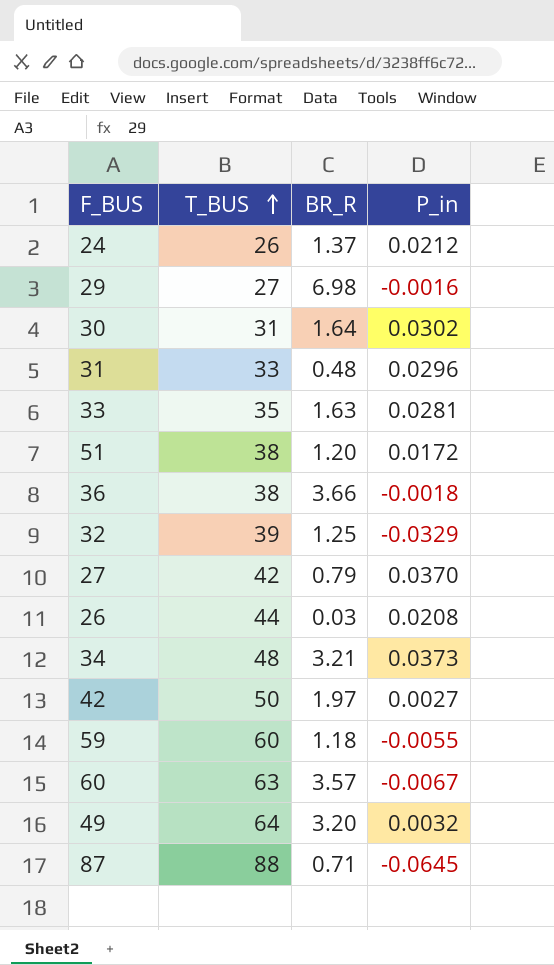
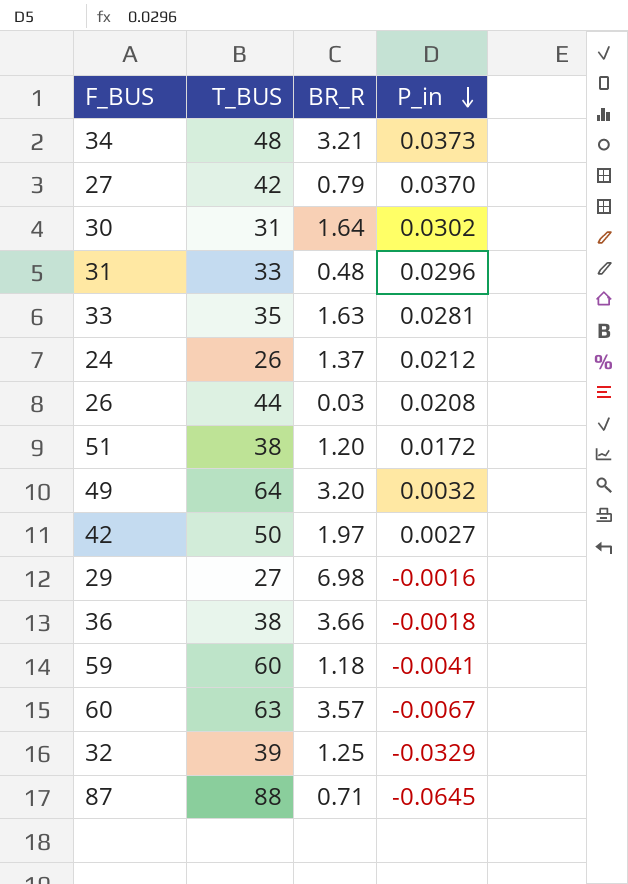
row order: T_BUS ascending -> P_in descending
59 | P_in: -0.0055 -> -0.0041

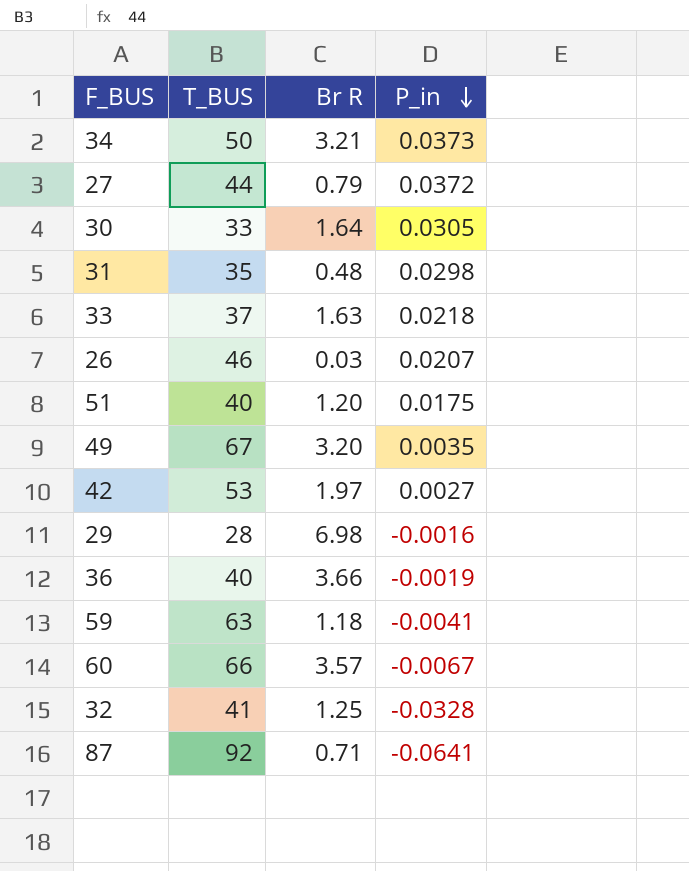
column name: BR_R -> Br R
row 24: 26 | 1.37 | 0.0212 -> none
34 | T_BUS: 48 -> 50
27 | T_BUS: 42 -> 44
27 | P_in: 0.0370 -> 0.0372
30 | T_BUS: 31 -> 33
30 | P_in: 0.0302 -> 0.0305
31 | T_BUS: 33 -> 35
31 | P_in: 0.0296 -> 0.0298
33 | T_BUS: 35 -> 37
33 | P_in: 0.0281 -> 0.0218
26 | T_BUS: 44 -> 46
26 | P_in: 0.0208 -> 0.0207
51 | T_BUS: 38 -> 40
51 | P_in: 0.0172 -> 0.0175
49 | T_BUS: 64 -> 67
49 | P_in: 0.0032 -> 0.0035
42 | T_BUS: 50 -> 53
29 | T_BUS: 27 -> 28
36 | T_BUS: 38 -> 40
36 | P_in: -0.0018 -> -0.0019
59 | T_BUS: 60 -> 63
60 | T_BUS: 63 -> 66
32 | T_BUS: 39 -> 41
32 | P_in: -0.0329 -> -0.0328
87 | T_BUS: 88 -> 92
87 | P_in: -0.0645 -> -0.0641

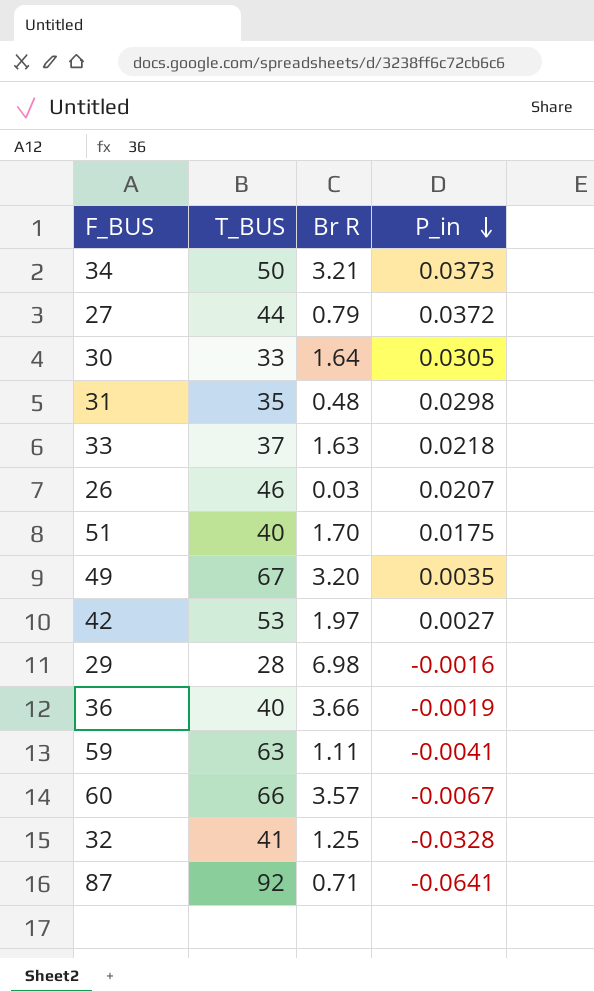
51 | Br R: 1.20 -> 1.70
59 | Br R: 1.18 -> 1.11

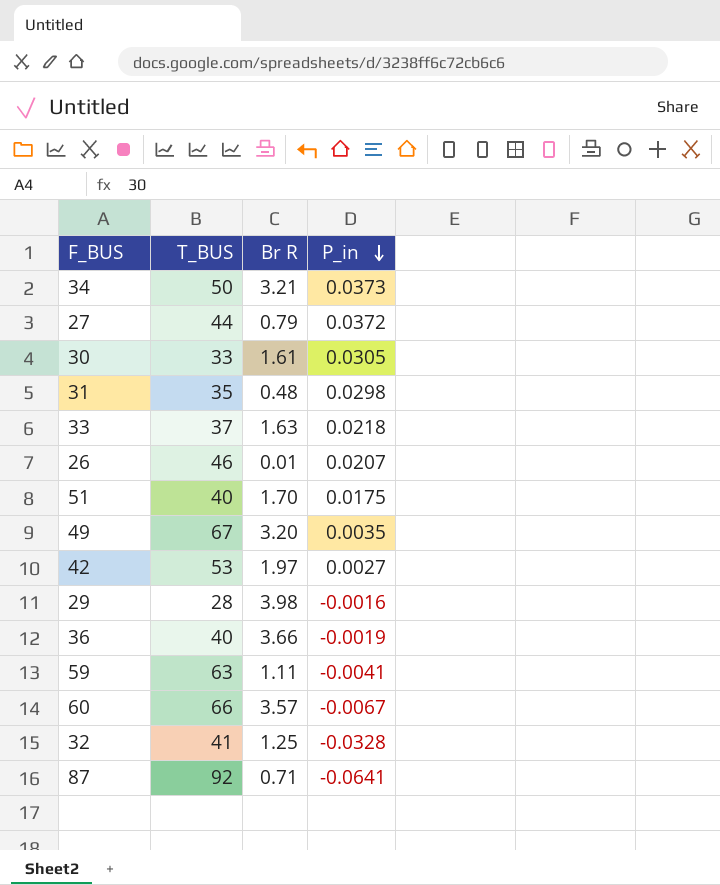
30 | Br R: 1.64 -> 1.61
26 | Br R: 0.03 -> 0.01
29 | Br R: 6.98 -> 3.98

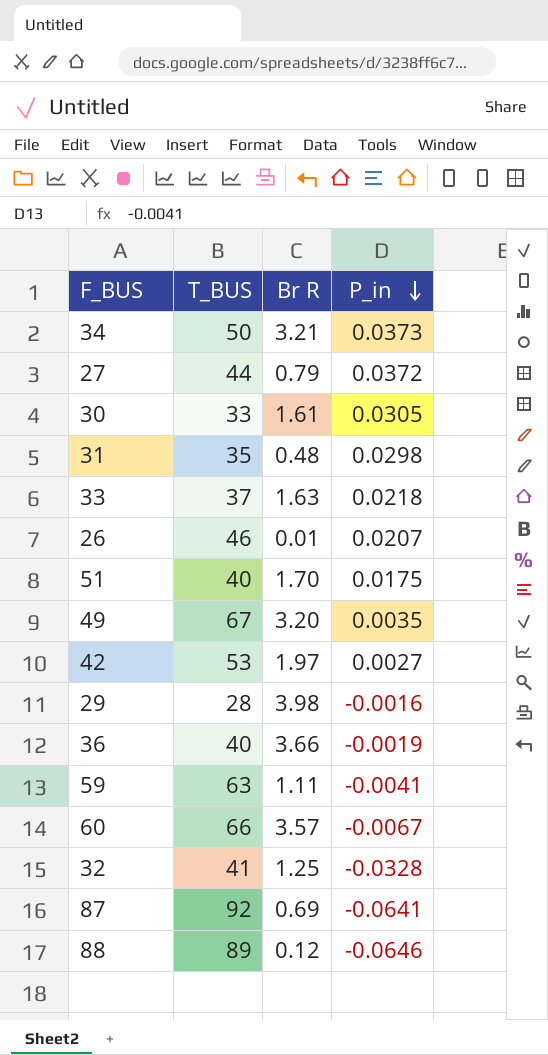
87 | Br R: 0.71 -> 0.69
row 88: none -> 89 | 0.12 | -0.0646

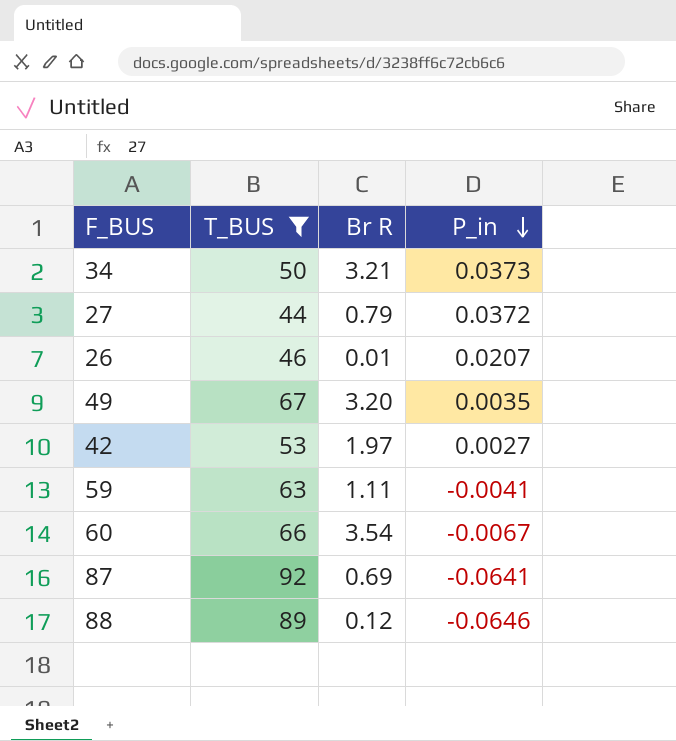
filter: none -> T_BUS >= 44
60 | Br R: 3.57 -> 3.54

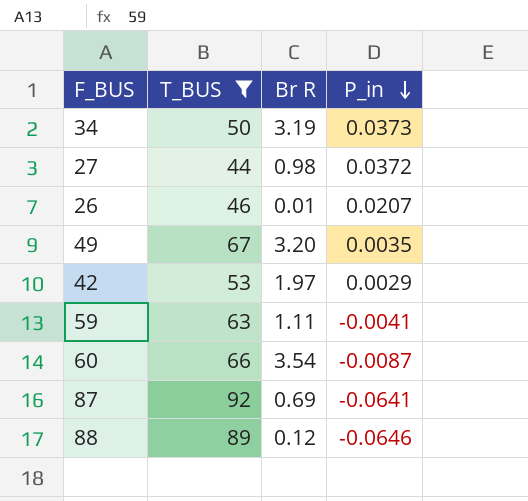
34 | Br R: 3.21 -> 3.19
27 | Br R: 0.79 -> 0.98
42 | P_in: 0.0027 -> 0.0029
60 | P_in: -0.0067 -> -0.0087

